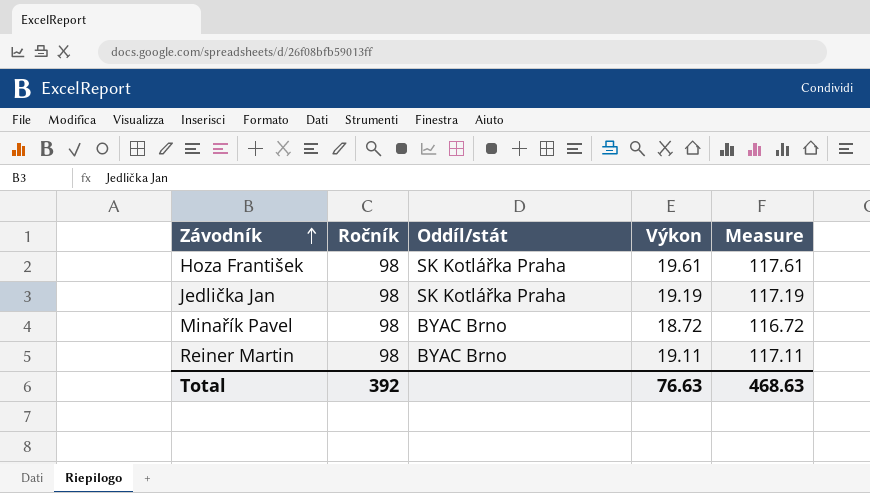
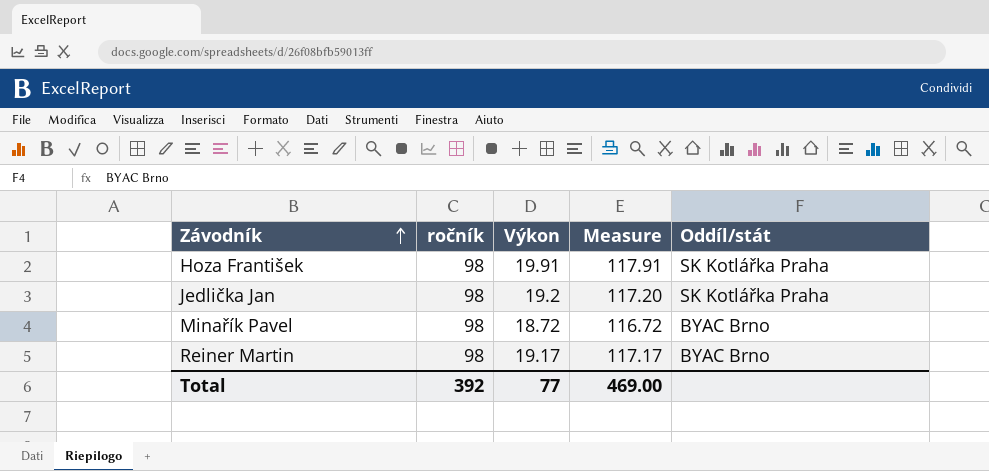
column name: Ročník -> ročník
column Oddíl/stát | position: 3 -> 5
Hoza František | Výkon: 19.61 -> 19.91
Hoza František | Measure: 117.61 -> 117.91
Jedlička Jan | Výkon: 19.19 -> 19.2
Jedlička Jan | Measure: 117.19 -> 117.20
Reiner Martin | Výkon: 19.11 -> 19.17
Reiner Martin | Measure: 117.11 -> 117.17
Total | Výkon: 76.63 -> 77
Total | Measure: 468.63 -> 469.00

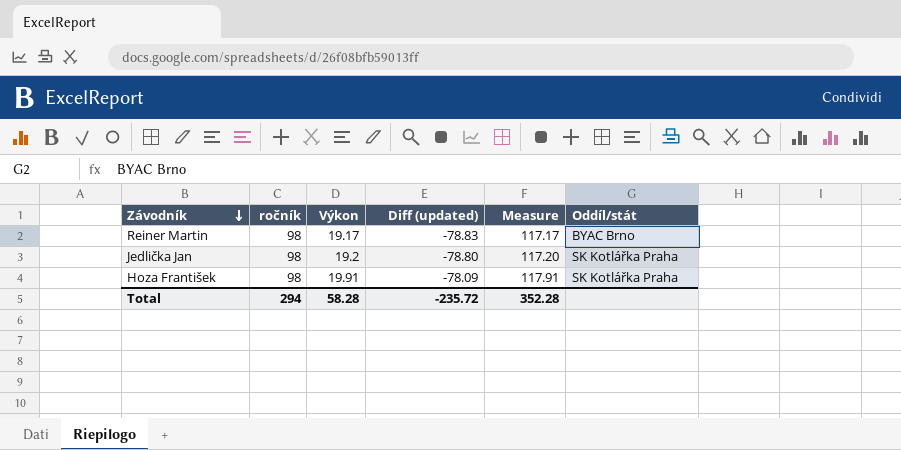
row order: Závodník ascending -> Závodník descending
column Diff (updated) | formula: none -> [Výkon] - [ročník]
row Minařík Pavel: 98 | 18.72 | 116.72 | BYAC Brno -> none
Total | ročník: 392 -> 294
Total | Výkon: 77 -> 58.28
Total | Measure: 469.00 -> 352.28

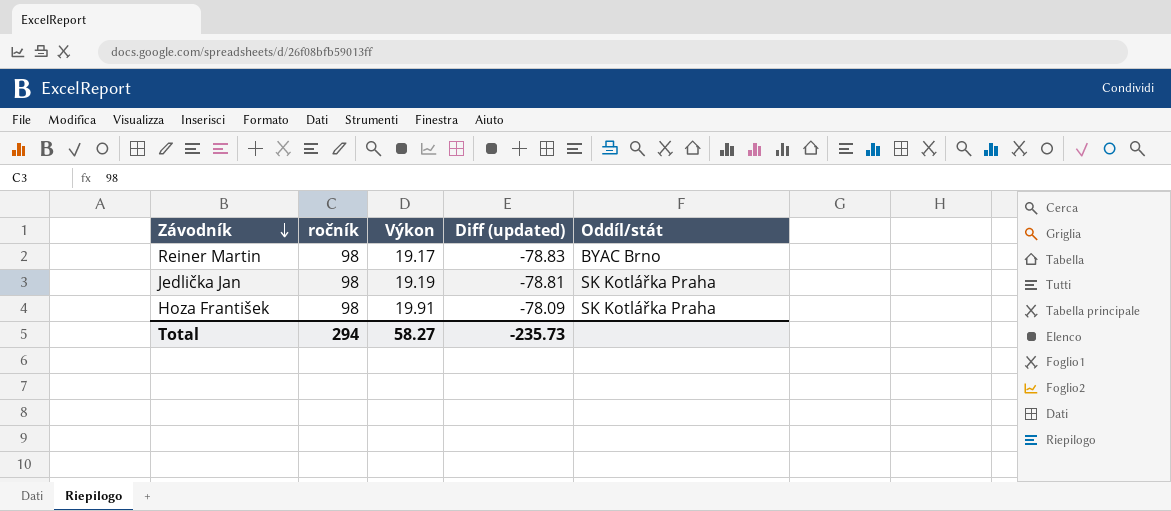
column Measure | formula: [ročník] + [Výkon] -> none
Jedlička Jan | Výkon: 19.2 -> 19.19
Jedlička Jan | Diff (updated): -78.80 -> -78.81
Total | Výkon: 58.28 -> 58.27
Total | Diff (updated): -235.72 -> -235.73

